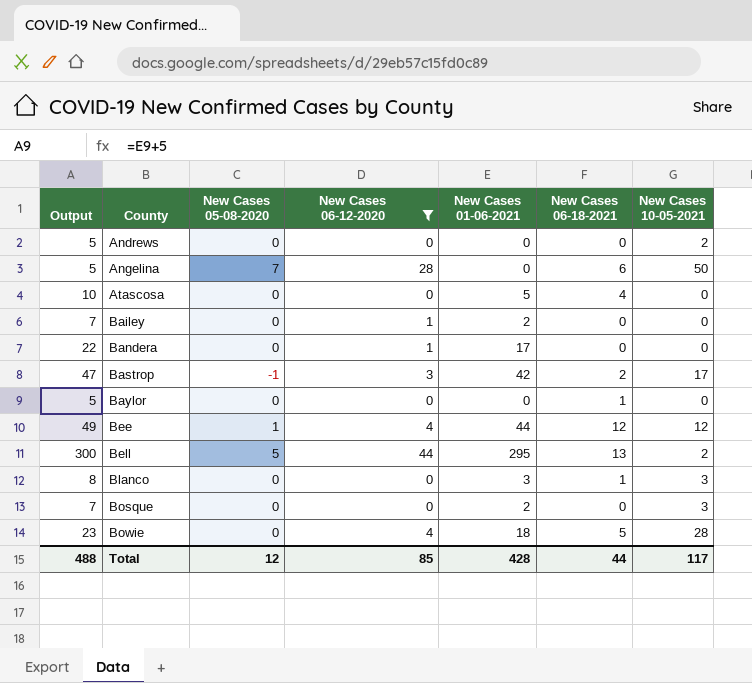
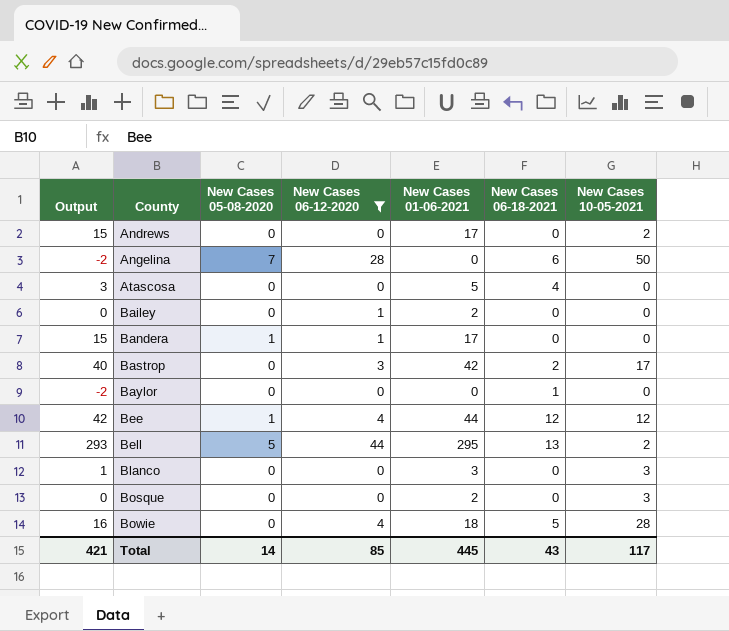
column Output | formula: [New Cases 01-06-2021] + 5 -> [New Cases 01-06-2021] - 2
Andrews | New Cases 01-06-2021: 0 -> 17
Bandera | New Cases 05-08-2020: 0 -> 1
Bastrop | New Cases 05-08-2020: -1 -> 0
Blanco | New Cases 06-18-2021: 1 -> 0
Total | Output: 488 -> 421
Total | New Cases 05-08-2020: 12 -> 14
Total | New Cases 01-06-2021: 428 -> 445
Total | New Cases 06-18-2021: 44 -> 43

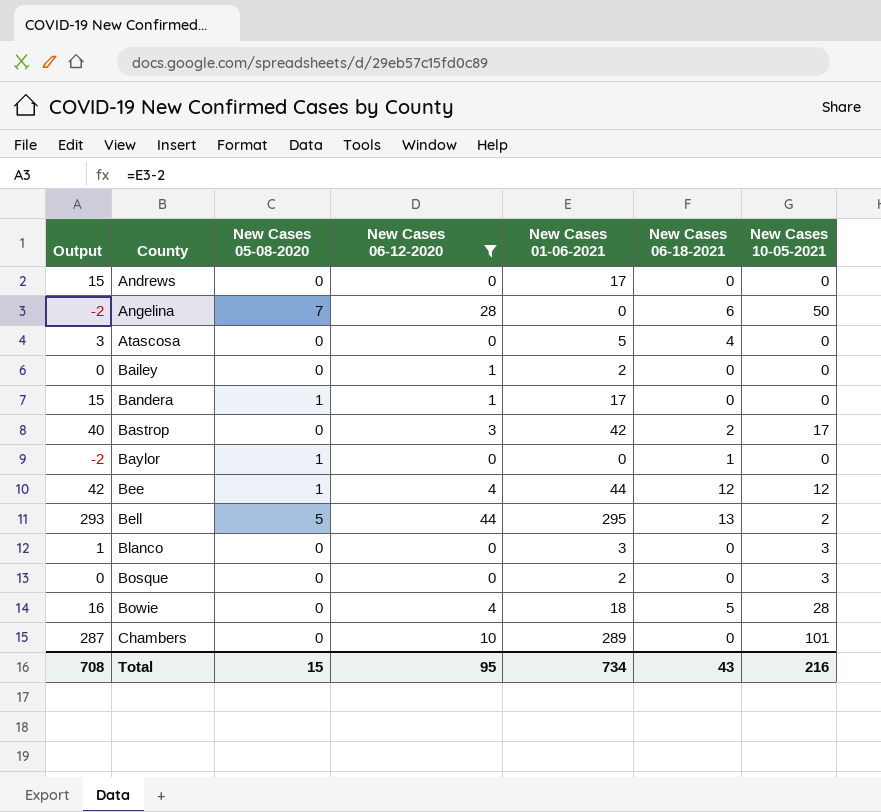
Andrews | New Cases 10-05-2021: 2 -> 0
Baylor | New Cases 05-08-2020: 0 -> 1
row Chambers: none -> 287 | 0 | 10 | 289 | 0 | 101
Total | Output: 421 -> 708
Total | New Cases 05-08-2020: 14 -> 15
Total | New Cases 06-12-2020: 85 -> 95
Total | New Cases 01-06-2021: 445 -> 734
Total | New Cases 10-05-2021: 117 -> 216

